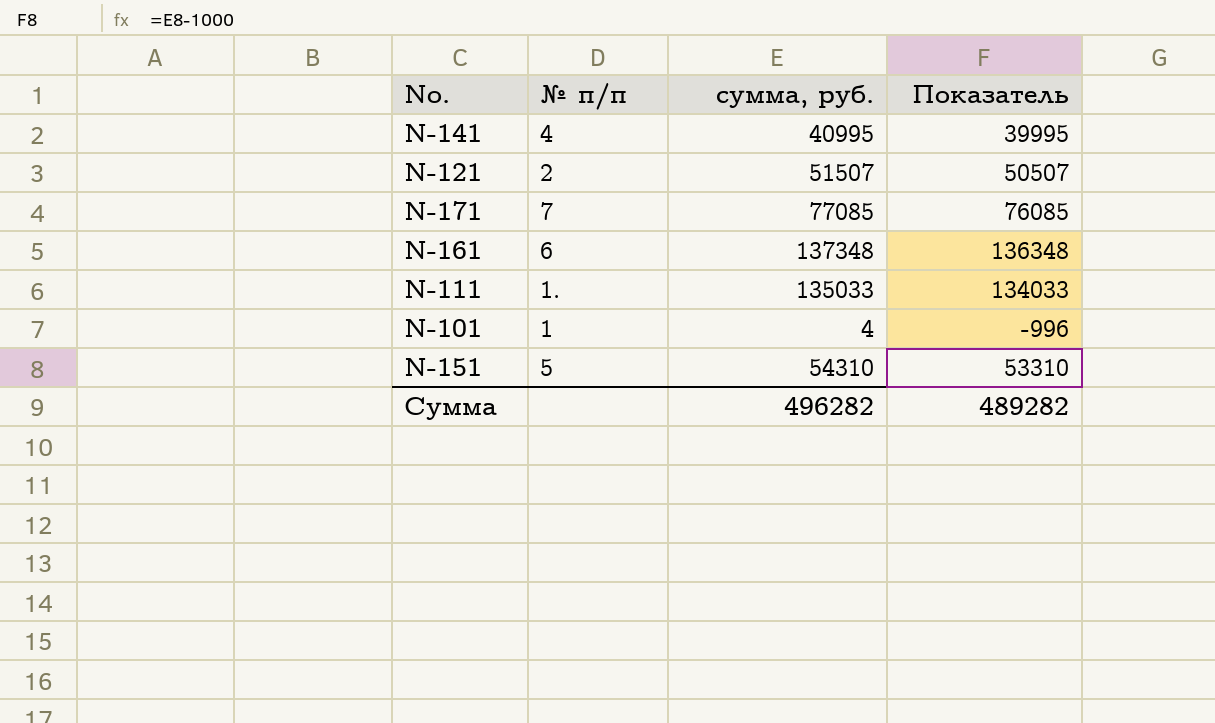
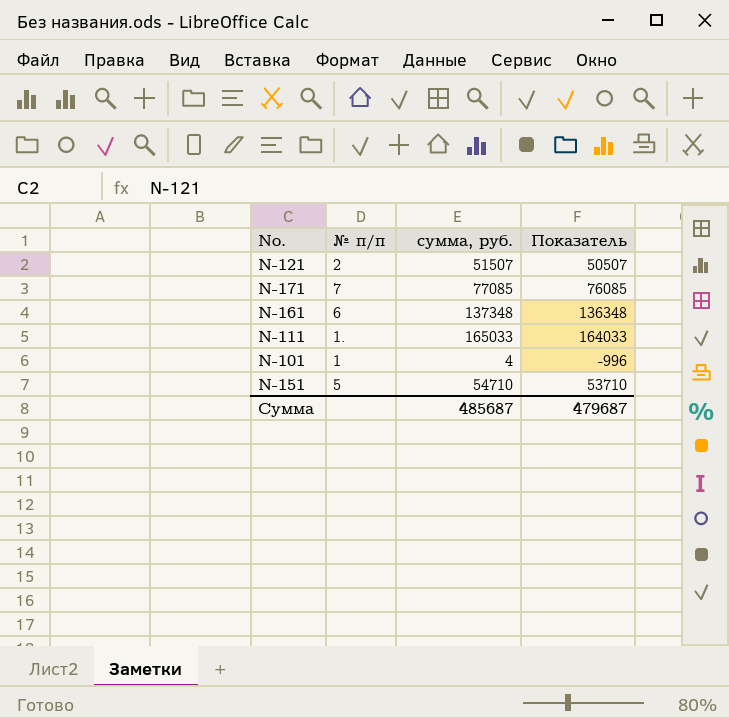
row N-141: 4 | 40995 | 39995 -> none
N-111 | сумма, руб.: 135033 -> 165033
N-111 | Показатель: 134033 -> 164033
N-151 | сумма, руб.: 54310 -> 54710
N-151 | Показатель: 53310 -> 53710
Сумма | сумма, руб.: 496282 -> 485687
Сумма | Показатель: 489282 -> 479687

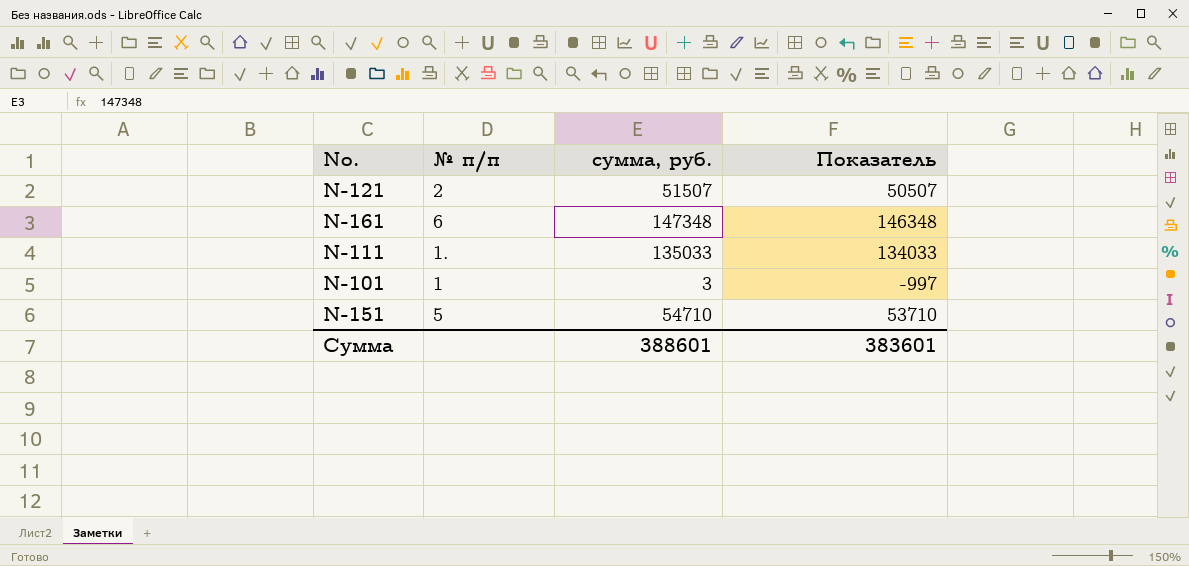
row N-171: 7 | 77085 | 76085 -> none
N-161 | сумма, руб.: 137348 -> 147348
N-161 | Показатель: 136348 -> 146348
N-111 | сумма, руб.: 165033 -> 135033
N-111 | Показатель: 164033 -> 134033
N-101 | сумма, руб.: 4 -> 3
N-101 | Показатель: -996 -> -997
Сумма | сумма, руб.: 485687 -> 388601
Сумма | Показатель: 479687 -> 383601

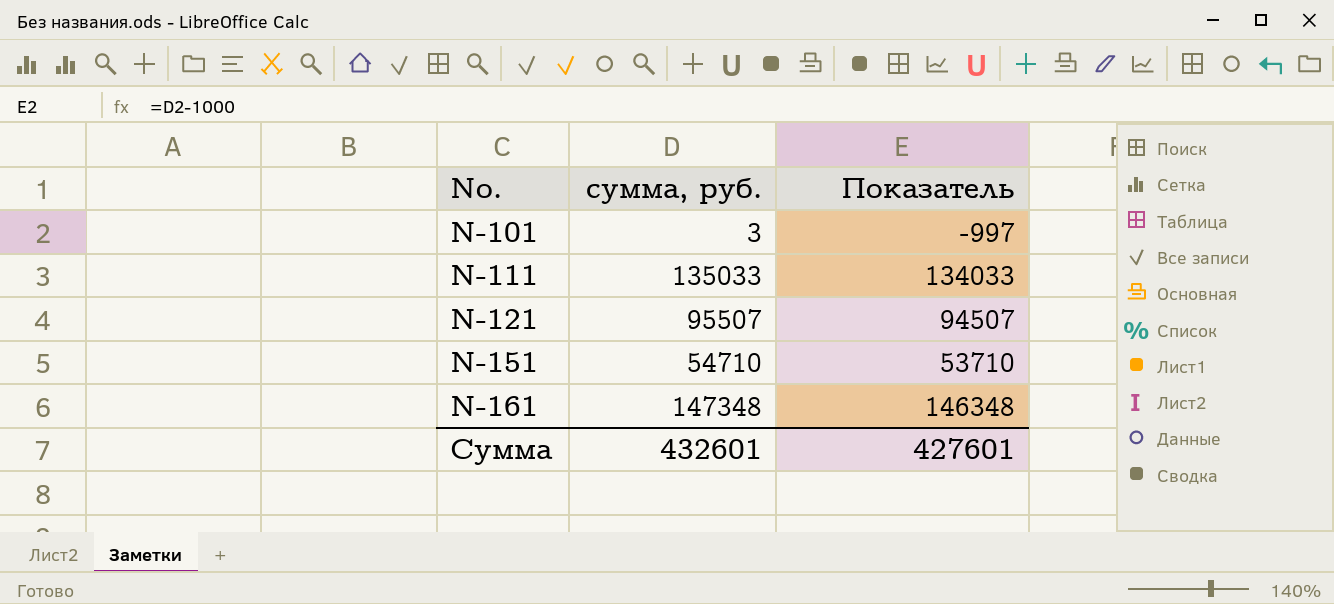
row order: none -> No. ascending
column № п/п | position: 2 -> none
N-121 | сумма, руб.: 51507 -> 95507
N-121 | Показатель: 50507 -> 94507
Сумма | сумма, руб.: 388601 -> 432601
Сумма | Показатель: 383601 -> 427601

